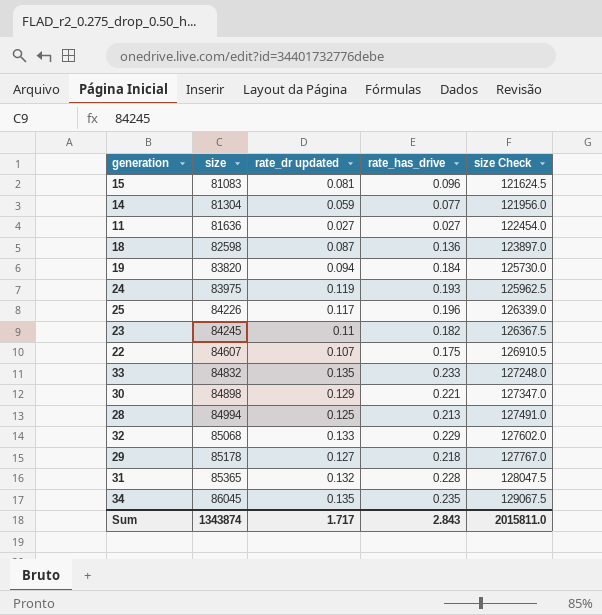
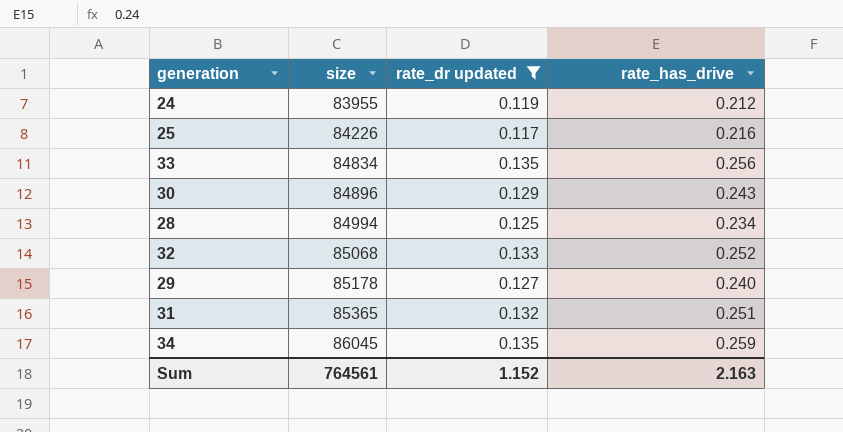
filter: none -> rate_dr updated >= 0.117
column size Check | formula: [size] * 1.5 -> none
24 | size: 83975 -> 83955
24 | rate_has_drive: 0.193 -> 0.212
25 | rate_has_drive: 0.196 -> 0.216
33 | size: 84832 -> 84834
33 | rate_has_drive: 0.233 -> 0.256
30 | size: 84898 -> 84896
30 | rate_has_drive: 0.221 -> 0.243
28 | rate_has_drive: 0.213 -> 0.234
32 | rate_has_drive: 0.229 -> 0.252
29 | rate_has_drive: 0.218 -> 0.240
31 | rate_has_drive: 0.228 -> 0.251
34 | rate_has_drive: 0.235 -> 0.259
Sum | size: 1343874 -> 764561
Sum | rate_dr updated: 1.717 -> 1.152
Sum | rate_has_drive: 2.843 -> 2.163

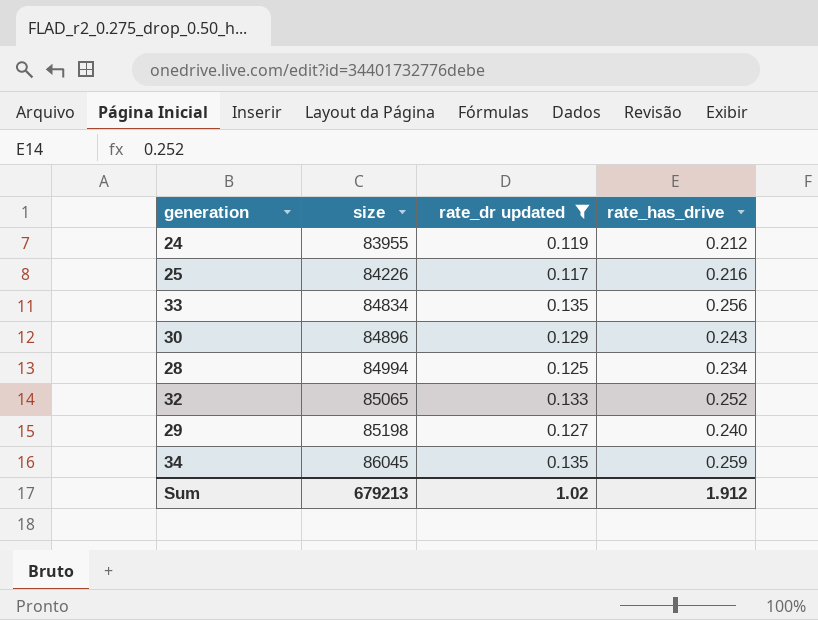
row 31: 85365 | 0.132 | 0.251 -> none
32 | size: 85068 -> 85065
29 | size: 85178 -> 85198
Sum | size: 764561 -> 679213
Sum | rate_dr updated: 1.152 -> 1.02
Sum | rate_has_drive: 2.163 -> 1.912

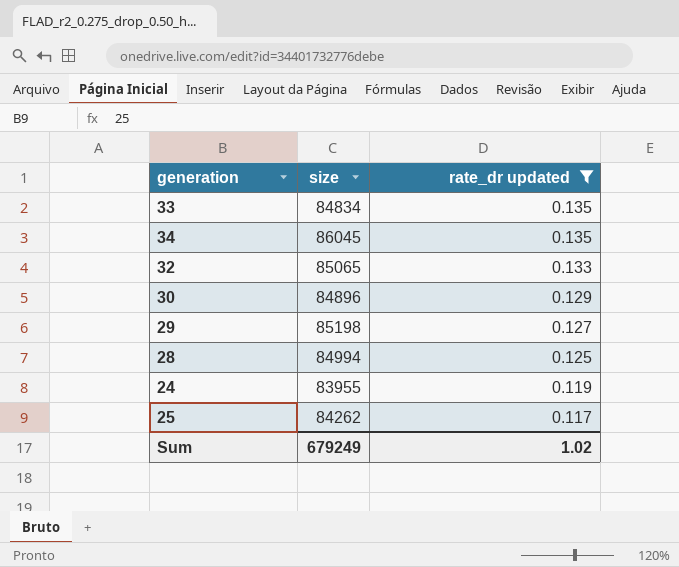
row order: size ascending -> rate_dr updated descending
column rate_has_drive | position: 4 -> none
25 | size: 84226 -> 84262
Sum | size: 679213 -> 679249

